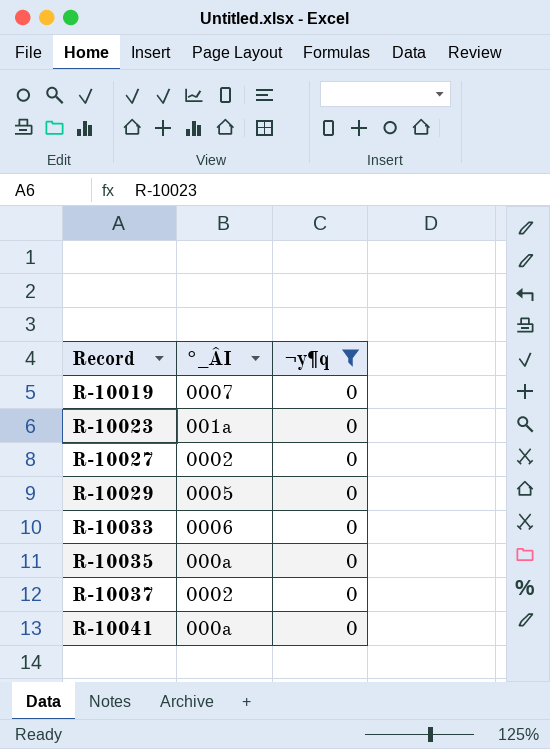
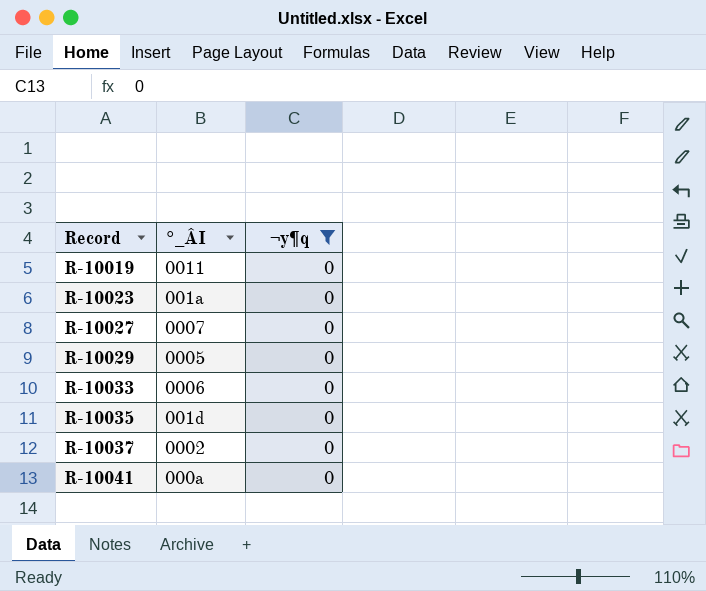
R-10019 | °_ÂI: 0007 -> 0011
R-10027 | °_ÂI: 0002 -> 0007
R-10035 | °_ÂI: 000a -> 001d

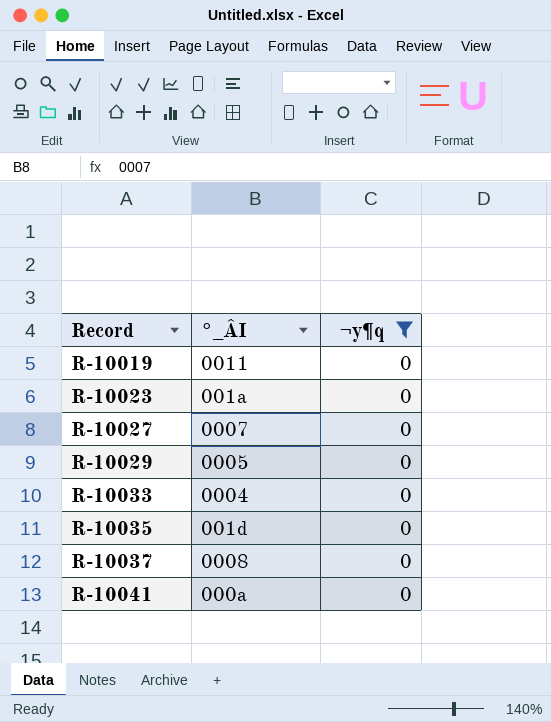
R-10033 | °_ÂI: 0006 -> 0004
R-10037 | °_ÂI: 0002 -> 0008

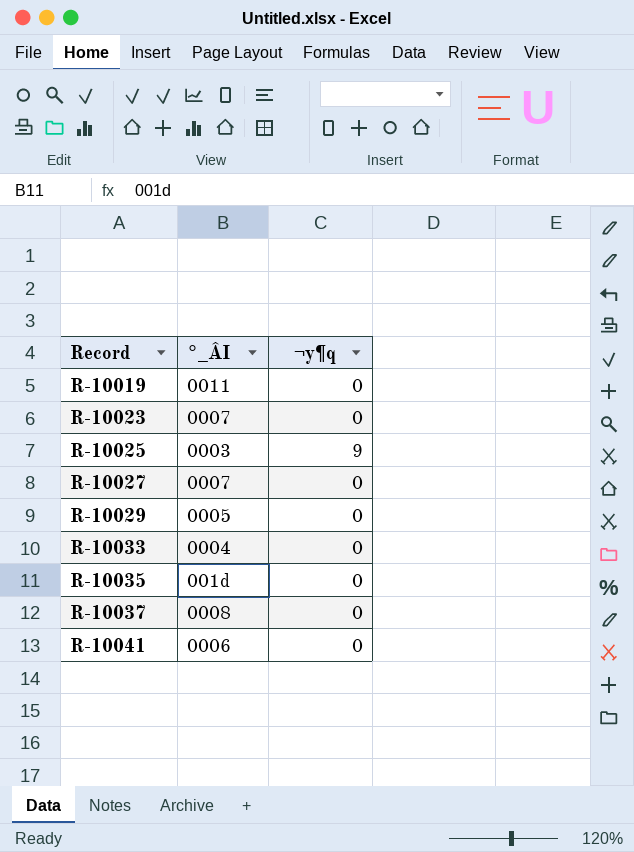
filter: ¬y¶q = 0 -> none
R-10023 | °_ÂI: 001a -> 0007
R-10041 | °_ÂI: 000a -> 0006

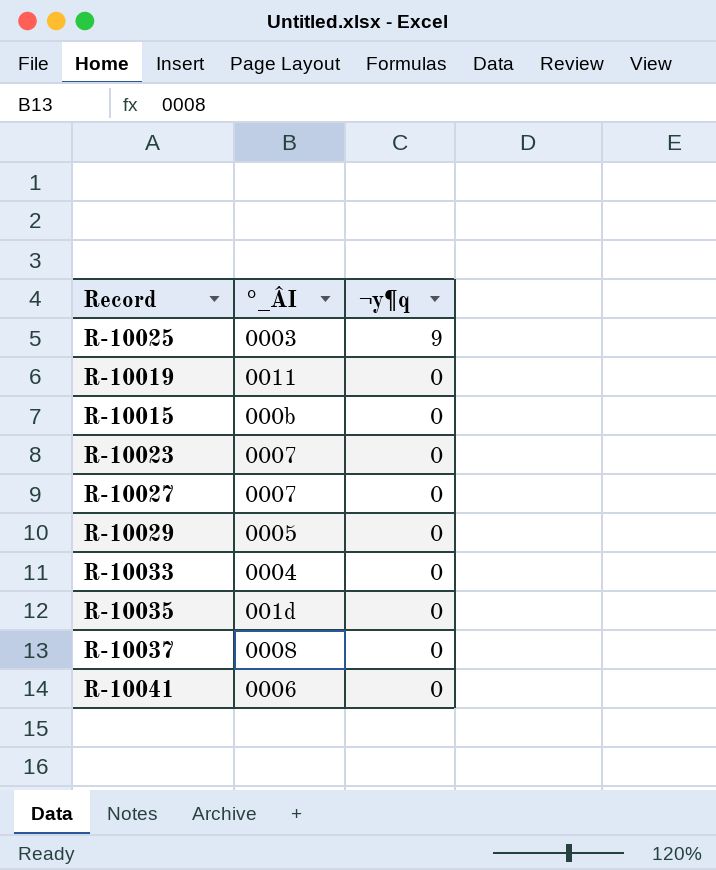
row order: Record ascending -> ¬y¶q descending
row R-10015: none -> 000b | 0

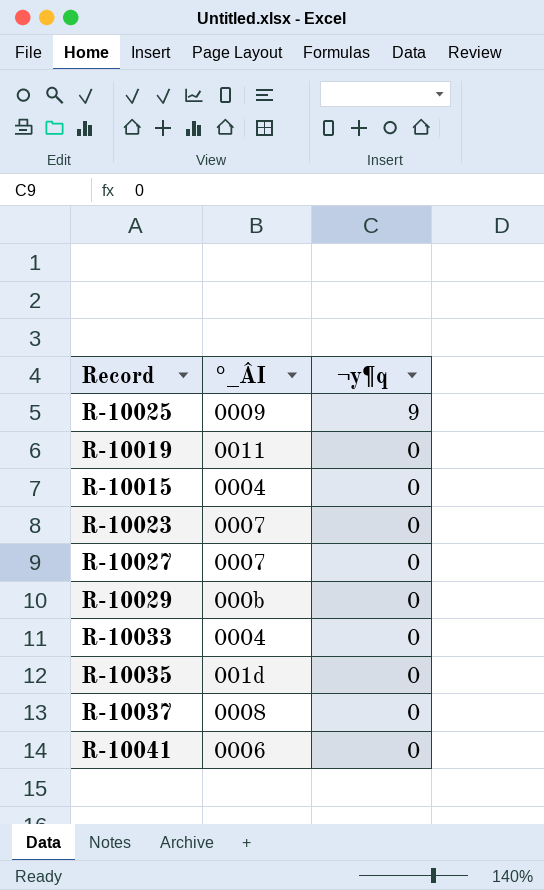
R-10025 | °_ÂI: 0003 -> 0009
R-10015 | °_ÂI: 000b -> 0004
R-10029 | °_ÂI: 0005 -> 000b

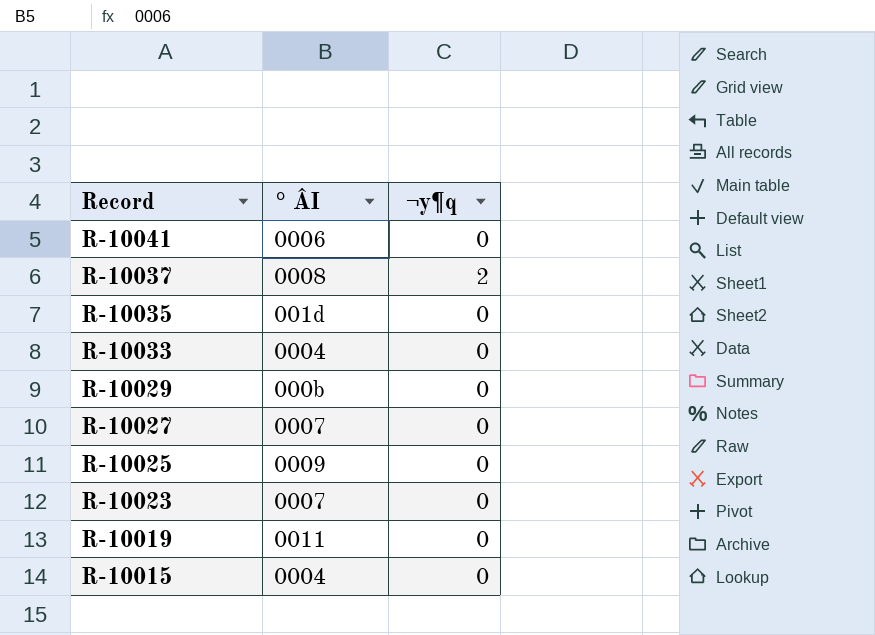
row order: ¬y¶q descending -> Record descending
column name: °_ÂI -> ° ÂI
R-10037 | ¬y¶q: 0 -> 2
R-10025 | ¬y¶q: 9 -> 0

